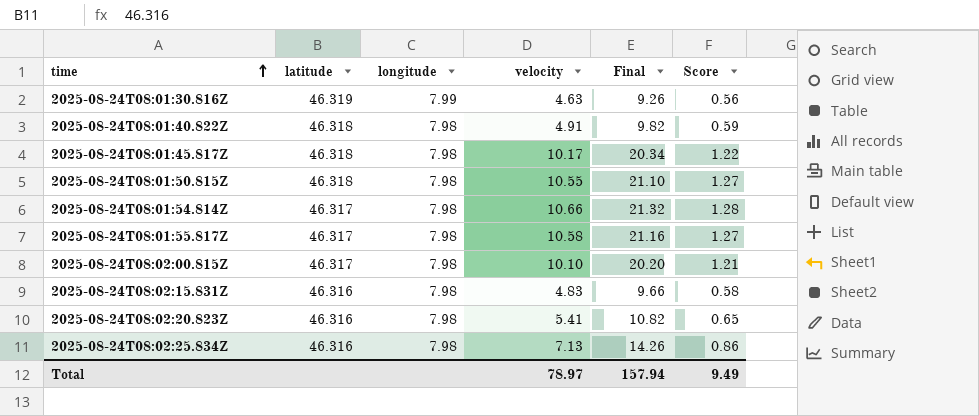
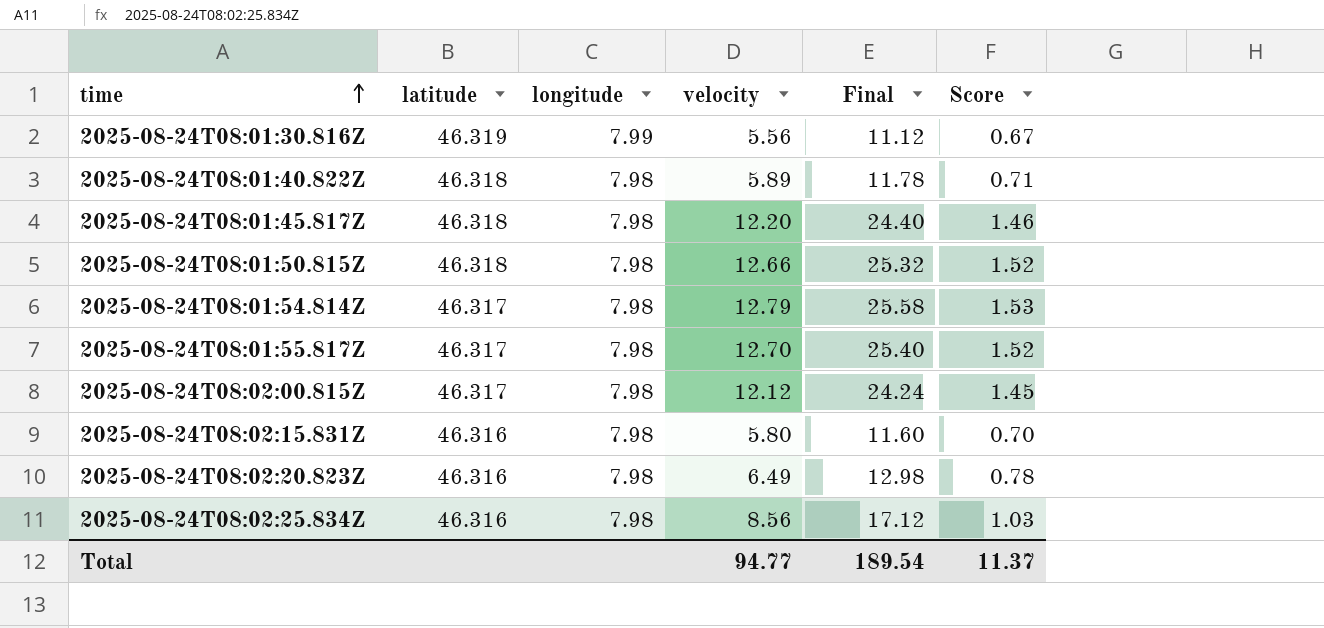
2025-08-24T08:01:30.816Z | velocity: 4.63 -> 5.56
2025-08-24T08:01:30.816Z | Final: 9.26 -> 11.12
2025-08-24T08:01:30.816Z | Score: 0.56 -> 0.67
2025-08-24T08:01:40.822Z | velocity: 4.91 -> 5.89
2025-08-24T08:01:40.822Z | Final: 9.82 -> 11.78
2025-08-24T08:01:40.822Z | Score: 0.59 -> 0.71
2025-08-24T08:01:45.817Z | velocity: 10.17 -> 12.20
2025-08-24T08:01:45.817Z | Final: 20.34 -> 24.40
2025-08-24T08:01:45.817Z | Score: 1.22 -> 1.46
2025-08-24T08:01:50.815Z | velocity: 10.55 -> 12.66
2025-08-24T08:01:50.815Z | Final: 21.10 -> 25.32
2025-08-24T08:01:50.815Z | Score: 1.27 -> 1.52
2025-08-24T08:01:54.814Z | velocity: 10.66 -> 12.79
2025-08-24T08:01:54.814Z | Final: 21.32 -> 25.58
2025-08-24T08:01:54.814Z | Score: 1.28 -> 1.53
2025-08-24T08:01:55.817Z | velocity: 10.58 -> 12.70
2025-08-24T08:01:55.817Z | Final: 21.16 -> 25.40
2025-08-24T08:01:55.817Z | Score: 1.27 -> 1.52
2025-08-24T08:02:00.815Z | velocity: 10.10 -> 12.12
2025-08-24T08:02:00.815Z | Final: 20.20 -> 24.24
2025-08-24T08:02:00.815Z | Score: 1.21 -> 1.45
2025-08-24T08:02:15.831Z | velocity: 4.83 -> 5.80
2025-08-24T08:02:15.831Z | Final: 9.66 -> 11.60
2025-08-24T08:02:15.831Z | Score: 0.58 -> 0.70
2025-08-24T08:02:20.823Z | velocity: 5.41 -> 6.49
2025-08-24T08:02:20.823Z | Final: 10.82 -> 12.98
2025-08-24T08:02:20.823Z | Score: 0.65 -> 0.78
2025-08-24T08:02:25.834Z | velocity: 7.13 -> 8.56
2025-08-24T08:02:25.834Z | Final: 14.26 -> 17.12
2025-08-24T08:02:25.834Z | Score: 0.86 -> 1.03
Total | velocity: 78.97 -> 94.77
Total | Final: 157.94 -> 189.54
Total | Score: 9.49 -> 11.37

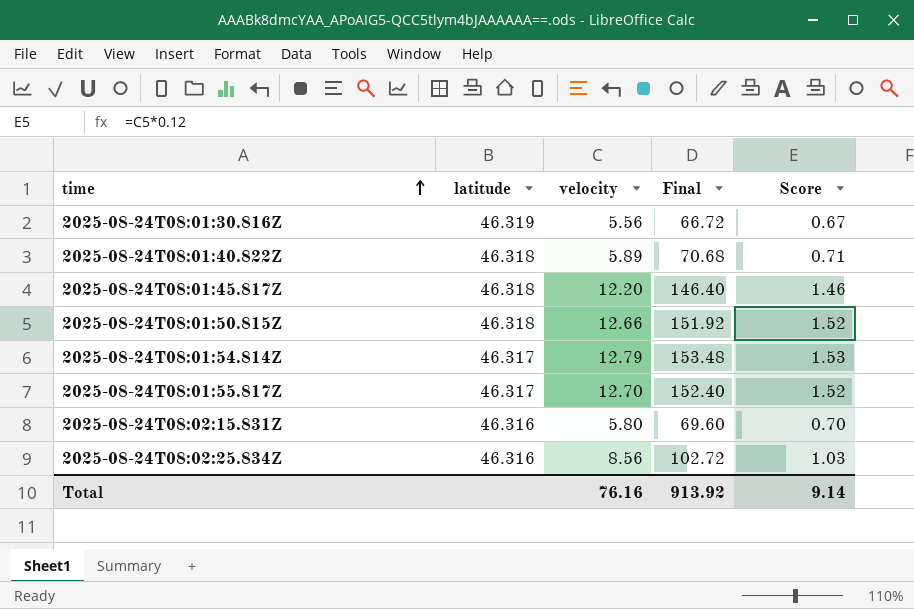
column longitude | position: 3 -> none
column Final | formula: [velocity] * 2 -> [velocity] * 12
row 2025-08-24T08:02:00.815Z: 46.317 | 7.98 | 12.12 | 24.24 | 1.45 -> none
row 2025-08-24T08:02:20.823Z: 46.316 | 7.98 | 6.49 | 12.98 | 0.78 -> none
Total | velocity: 94.77 -> 76.16
Total | Final: 189.54 -> 913.92
Total | Score: 11.37 -> 9.14

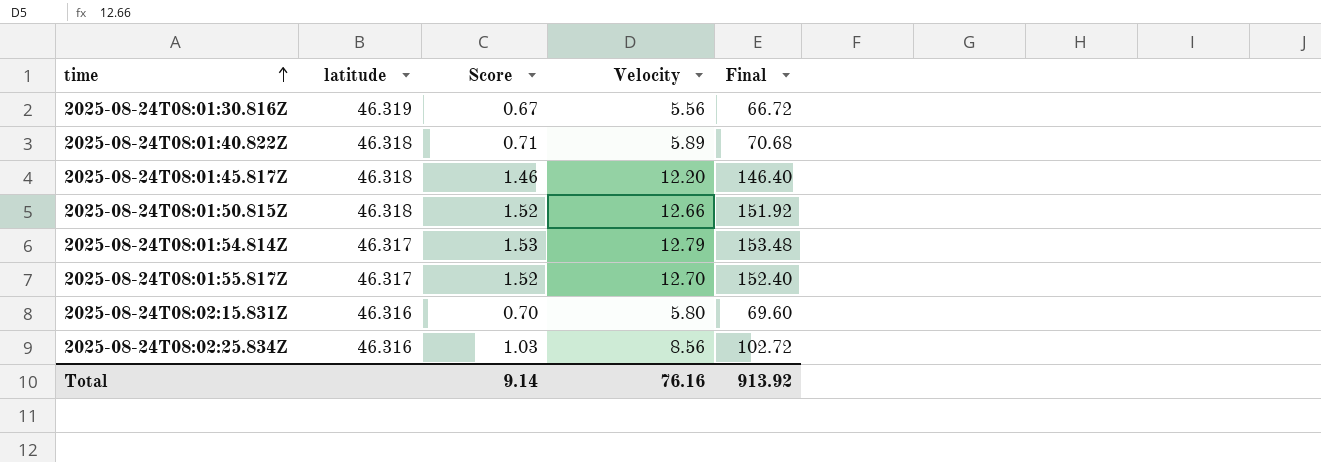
column Score | position: 5 -> 3
column name: velocity -> Velocity

